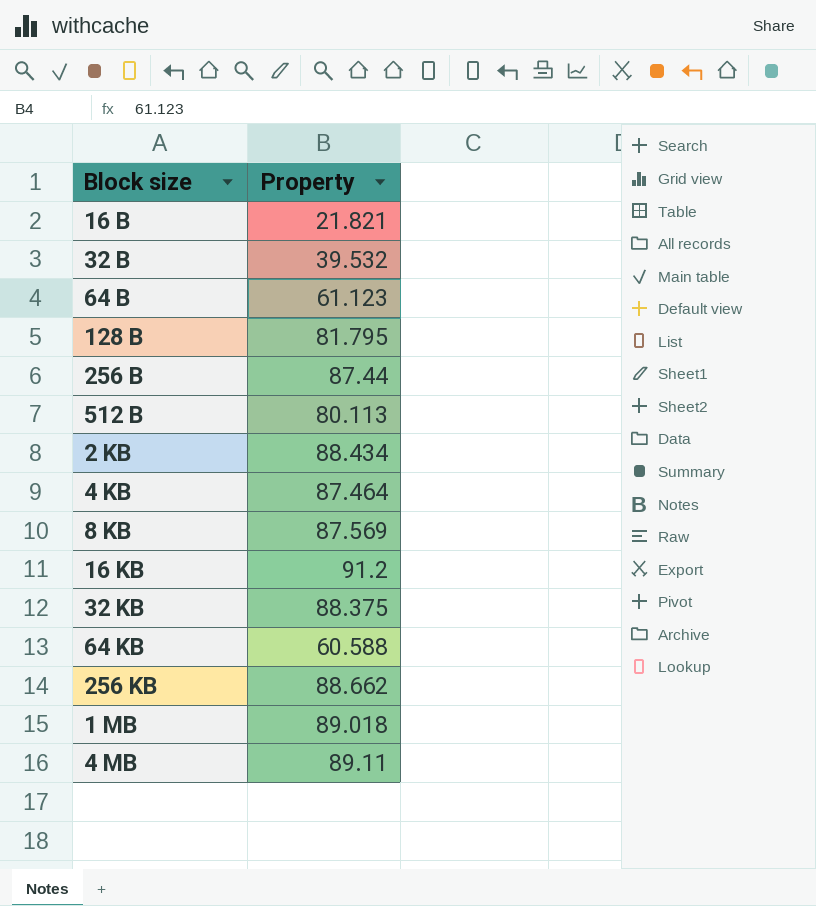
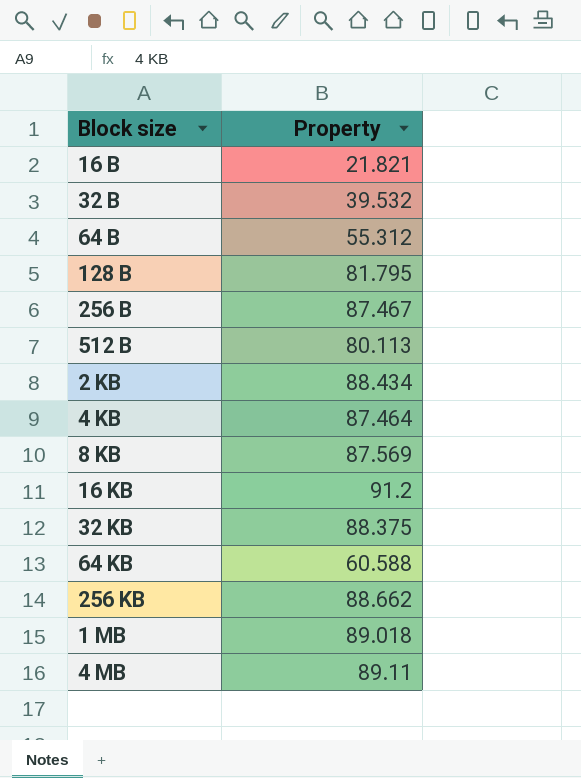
64 B | Property: 61.123 -> 55.312
256 B | Property: 87.44 -> 87.467

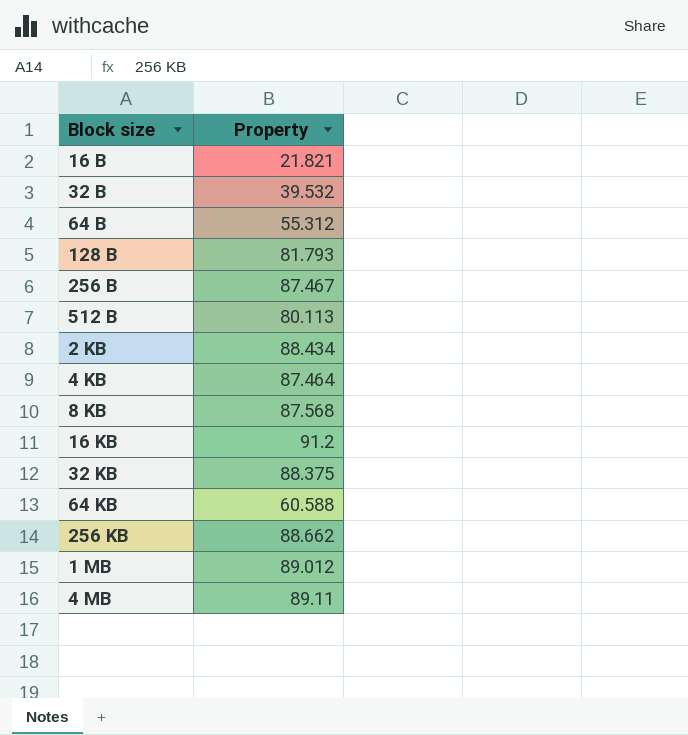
128 B | Property: 81.795 -> 81.793
8 KB | Property: 87.569 -> 87.568
1 MB | Property: 89.018 -> 89.012

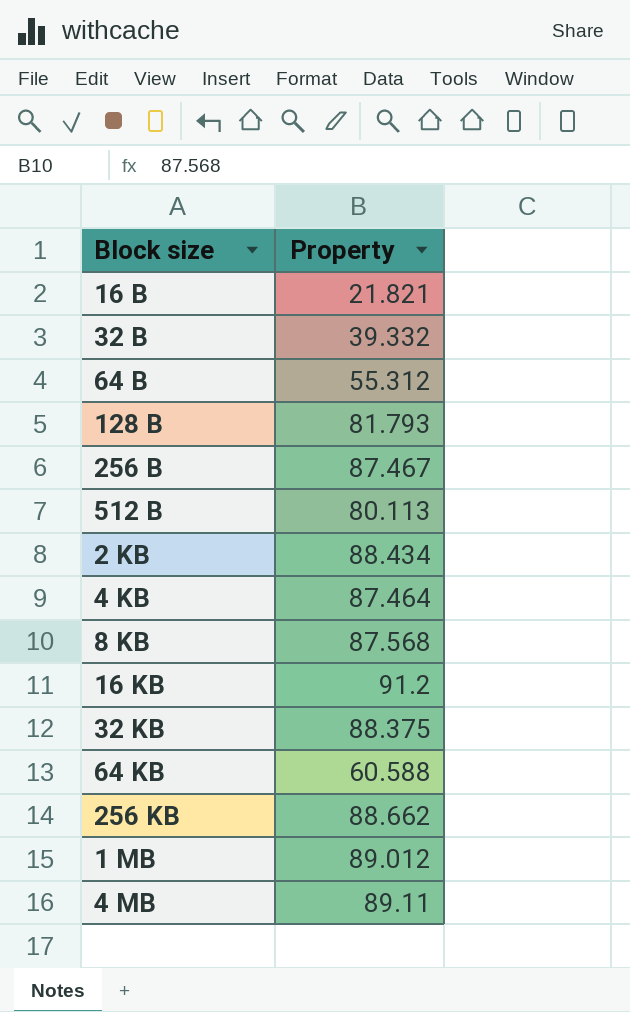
32 B | Property: 39.532 -> 39.332

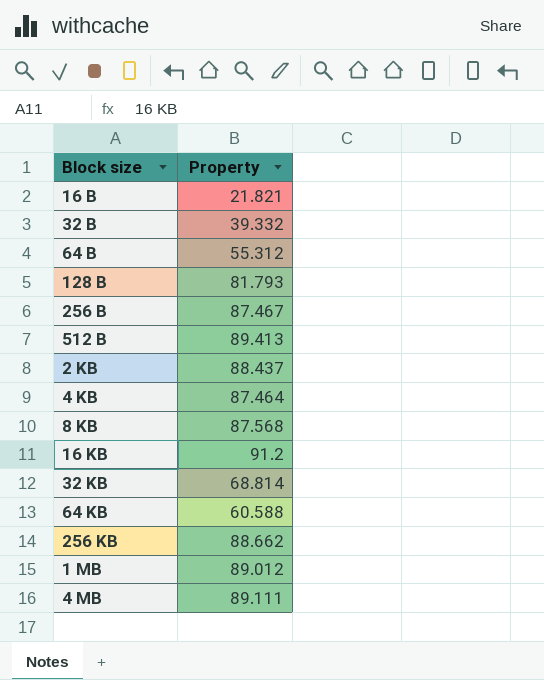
512 B | Property: 80.113 -> 89.413
2 KB | Property: 88.434 -> 88.437
32 KB | Property: 88.375 -> 68.814
4 MB | Property: 89.11 -> 89.111

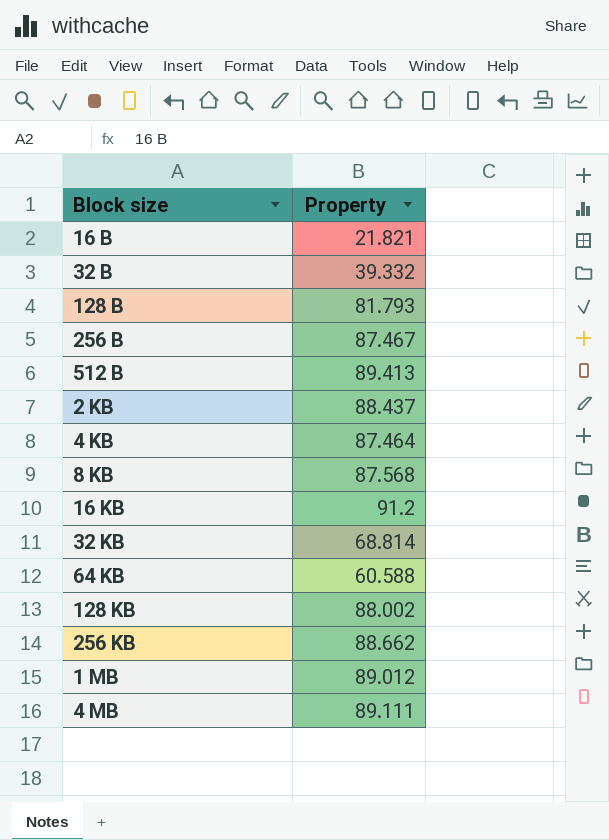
row 64 B: 55.312 -> none
row 128 KB: none -> 88.002

